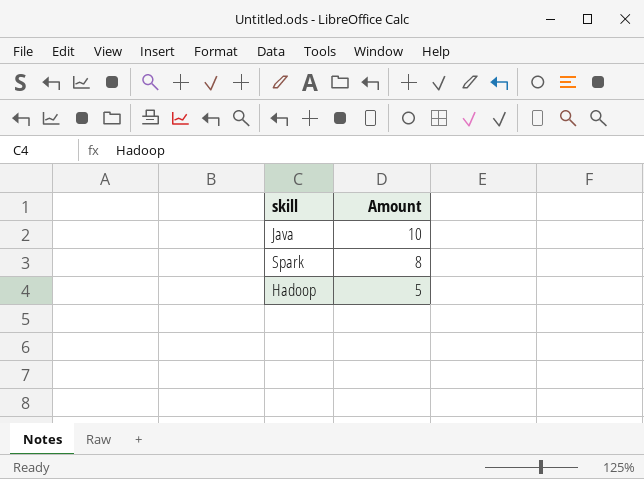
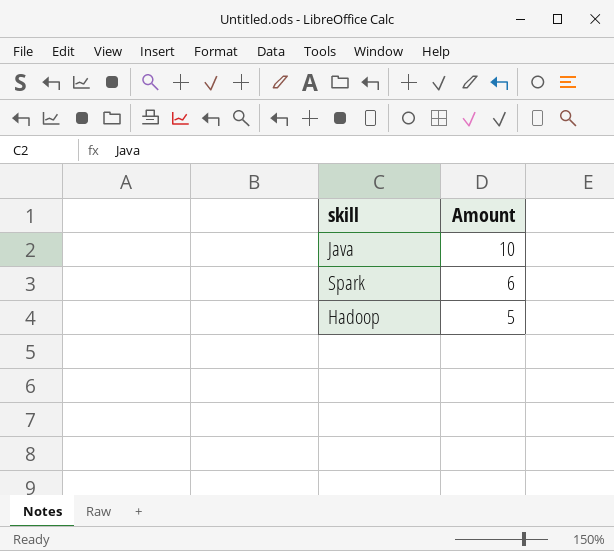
Spark | Amount: 8 -> 6

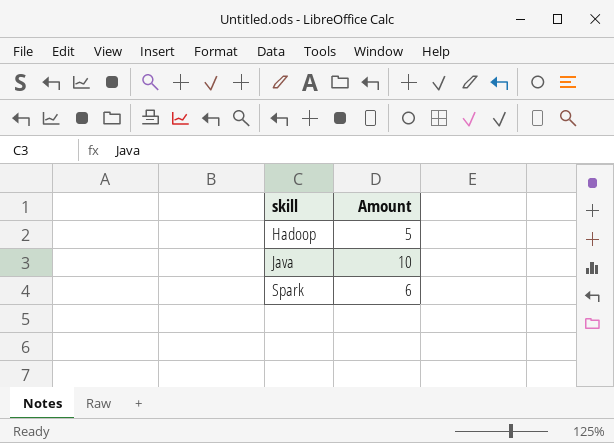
row order: Amount descending -> skill ascending

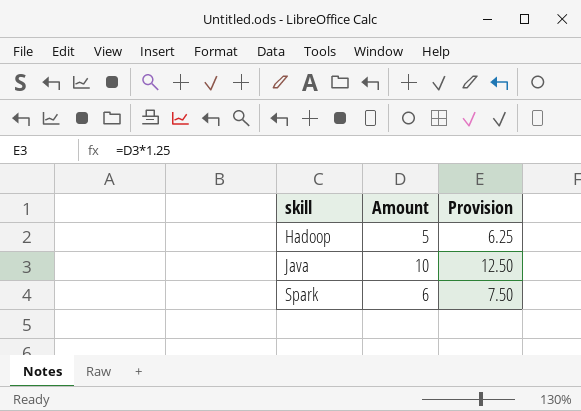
column Provision | formula: none -> [Amount] * 1.25

